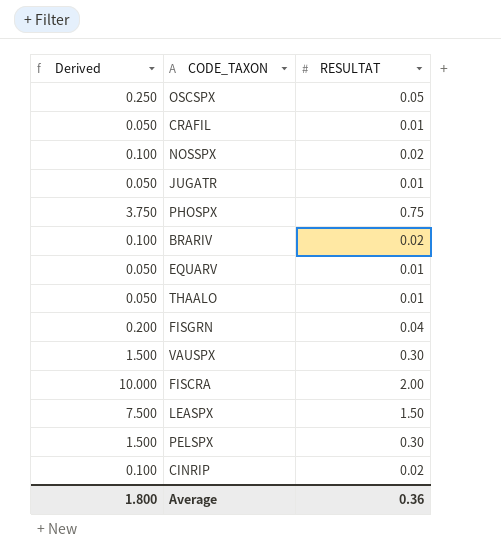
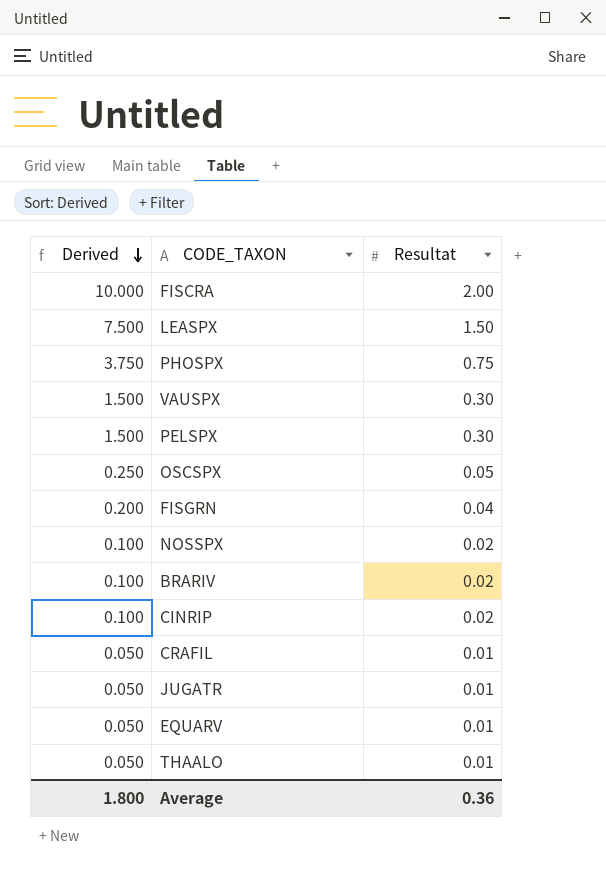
row order: none -> Derived descending
column name: RESULTAT -> Resultat

